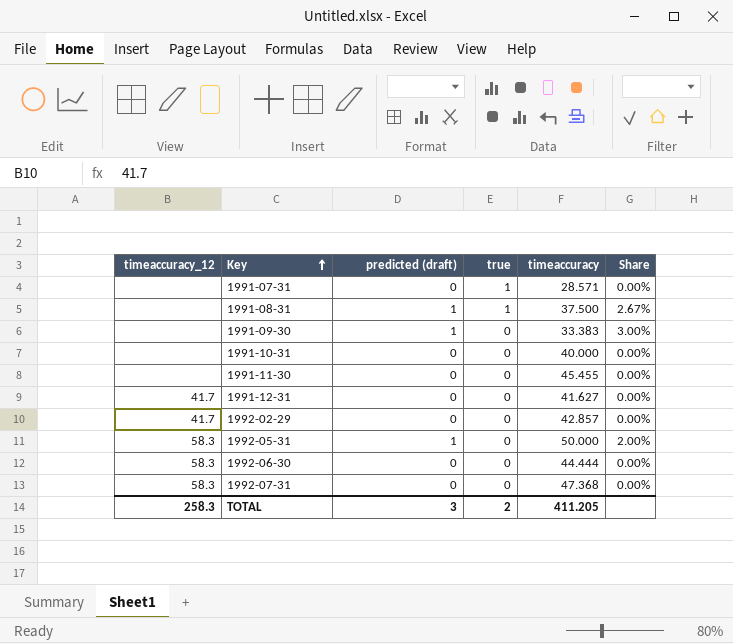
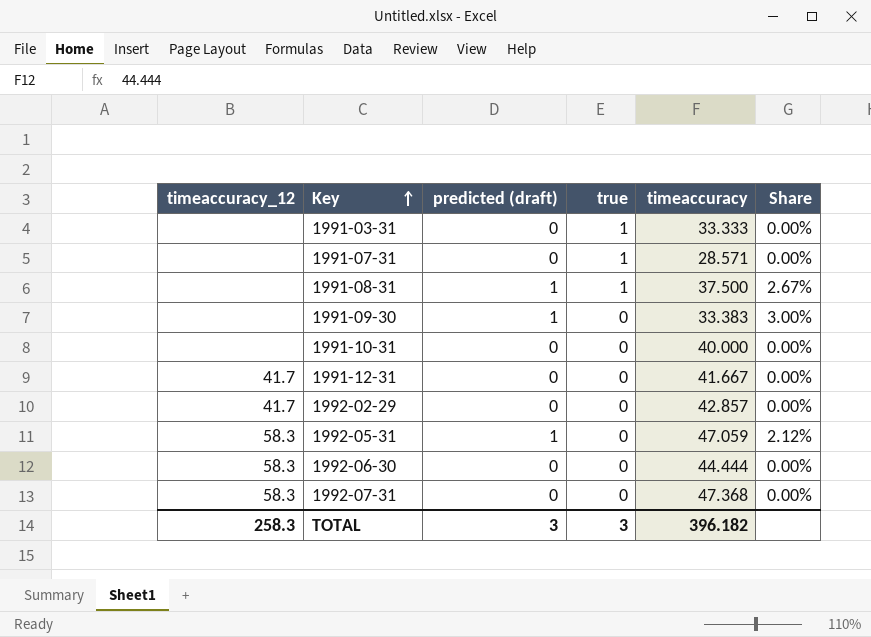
row 1991-11-30: none | 0 | 0 | 45.455 | 0.00% -> none
row 1991-03-31: none -> none | 0 | 1 | 33.333 | 0.00%
1991-12-31 | timeaccuracy: 41.627 -> 41.667
1992-05-31 | timeaccuracy: 50.000 -> 47.059
1992-05-31 | Share: 2.00% -> 2.12%
TOTAL | true: 2 -> 3
TOTAL | timeaccuracy: 411.205 -> 396.182

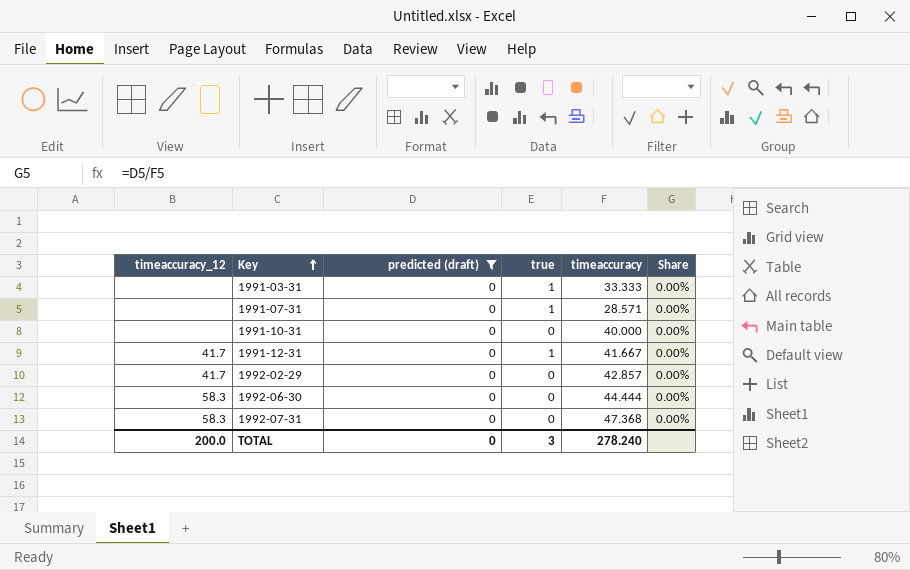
filter: none -> predicted (draft) = 0
1991-12-31 | true: 0 -> 1
TOTAL | timeaccuracy_12: 258.3 -> 200.0
TOTAL | predicted (draft): 3 -> 0
TOTAL | timeaccuracy: 396.182 -> 278.240

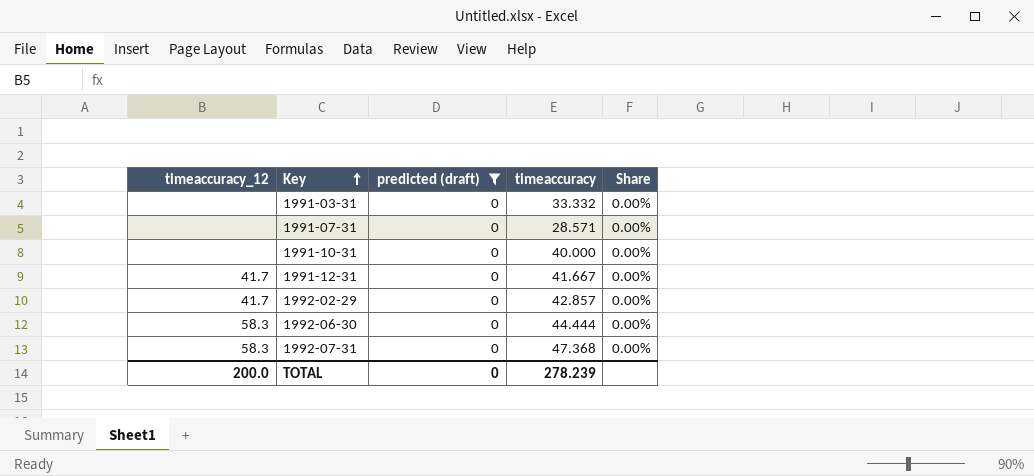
column true | position: 4 -> none
1991-03-31 | timeaccuracy: 33.333 -> 33.332
TOTAL | timeaccuracy: 278.240 -> 278.239

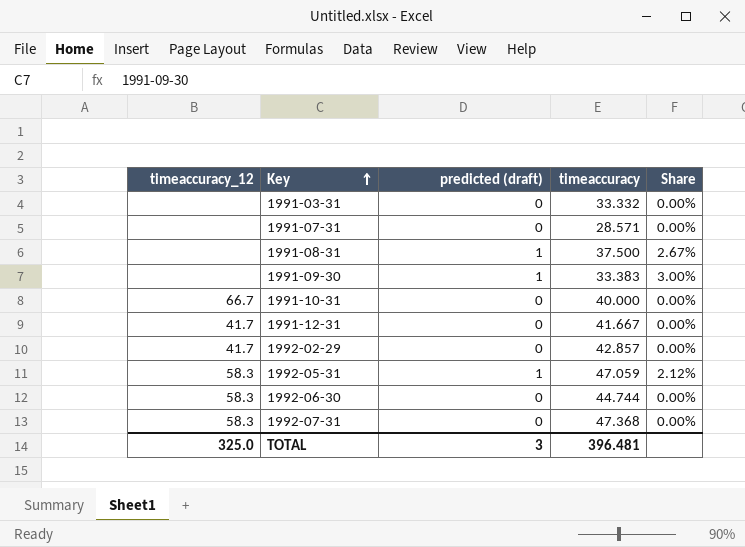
filter: predicted (draft) = 0 -> none
1991-10-31 | timeaccuracy_12: none -> 66.7
1992-06-30 | timeaccuracy: 44.444 -> 44.744
TOTAL | timeaccuracy_12: 200.0 -> 325.0
TOTAL | predicted (draft): 0 -> 3
TOTAL | timeaccuracy: 278.239 -> 396.481

